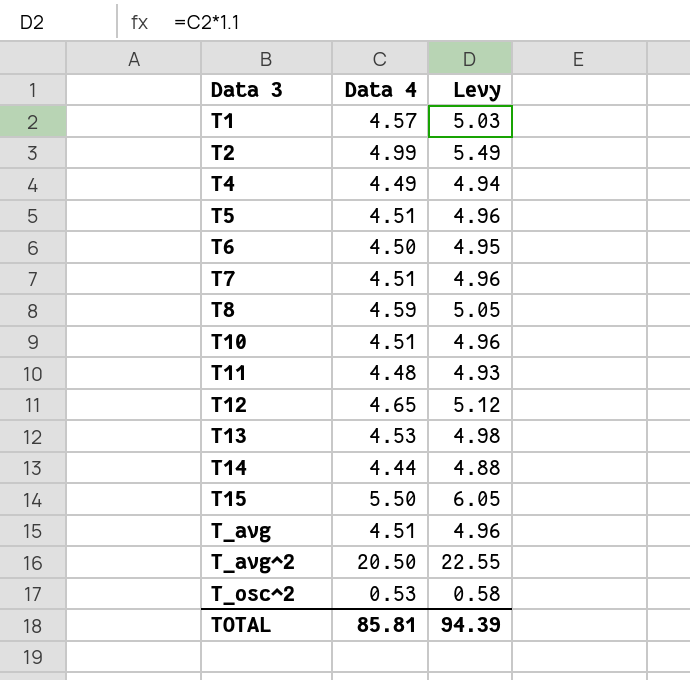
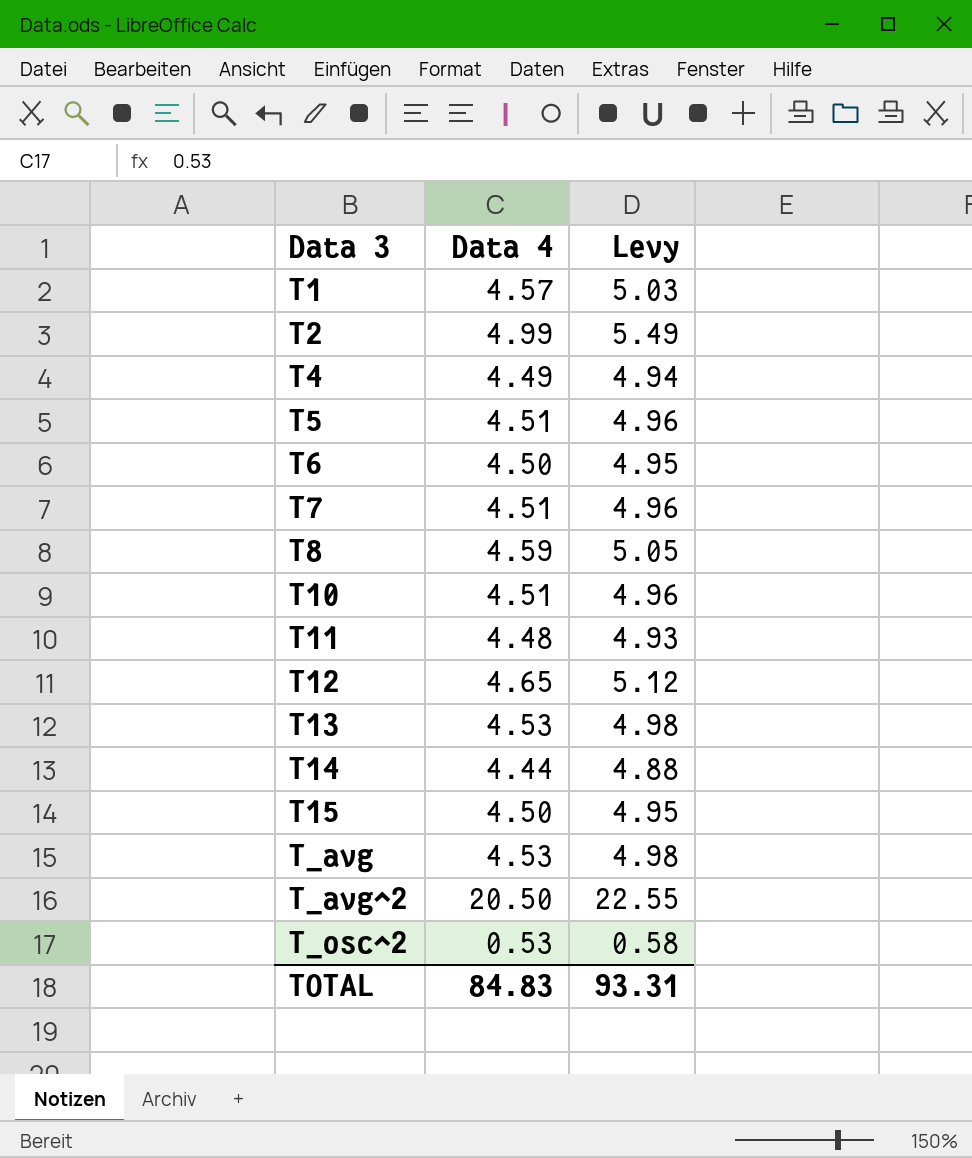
T15 | Data 4: 5.50 -> 4.50
T15 | Levy: 6.05 -> 4.95
T_avg | Data 4: 4.51 -> 4.53
T_avg | Levy: 4.96 -> 4.98
TOTAL | Data 4: 85.81 -> 84.83
TOTAL | Levy: 94.39 -> 93.31

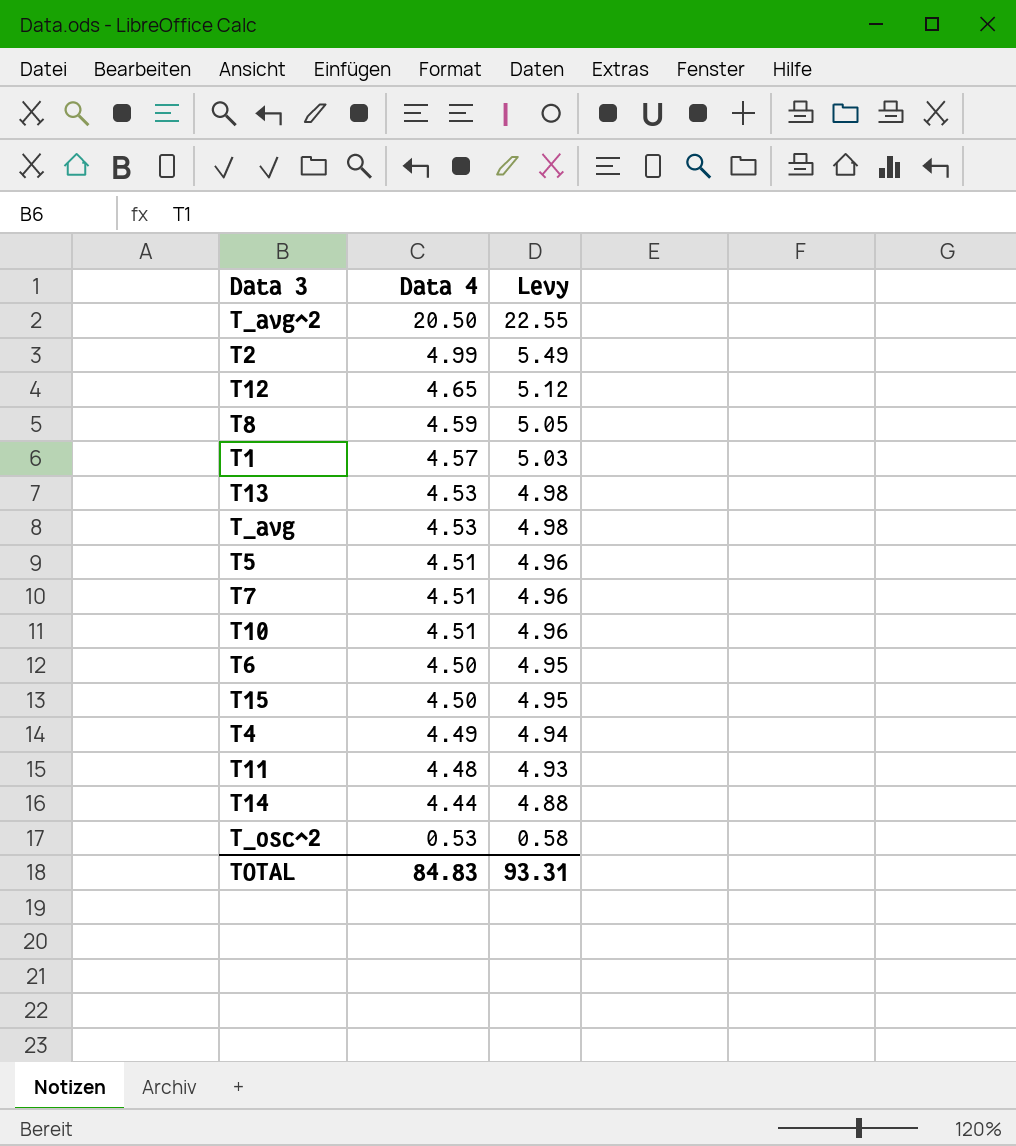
row order: Data 3 ascending -> Data 4 descending

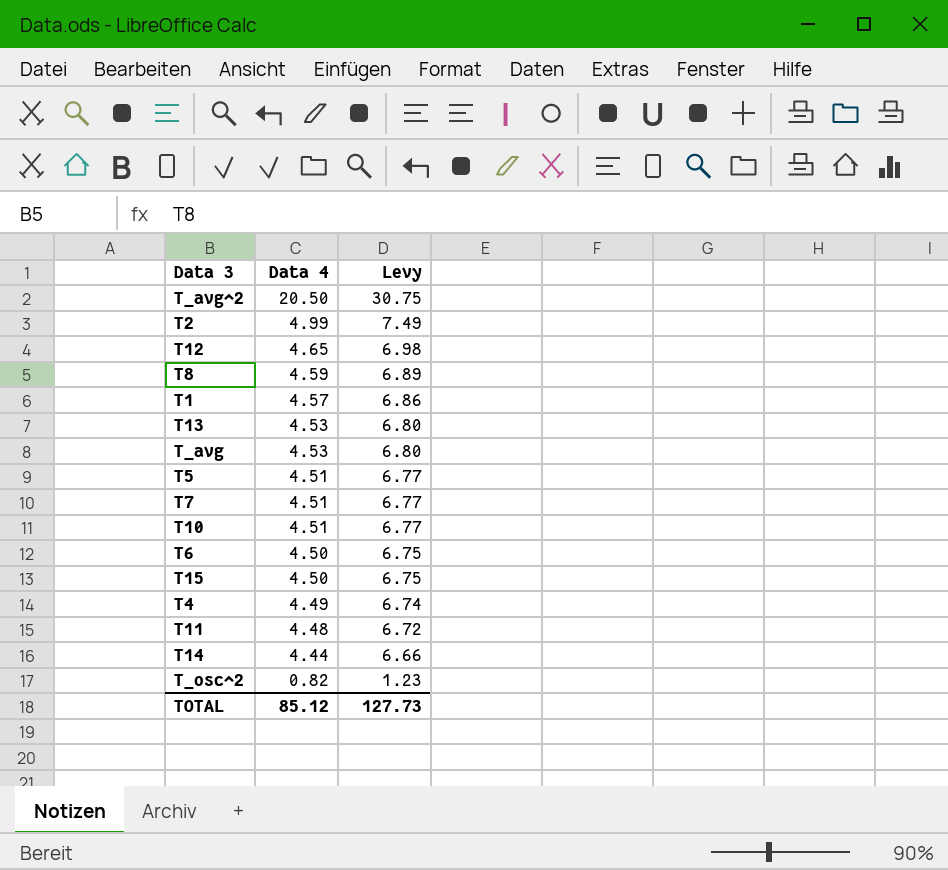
column Levy | formula: [Data 4] * 1.1 -> [Data 4] * 1.5
T_osc^2 | Data 4: 0.53 -> 0.82
TOTAL | Data 4: 84.83 -> 85.12
TOTAL | Levy: 93.31 -> 127.73

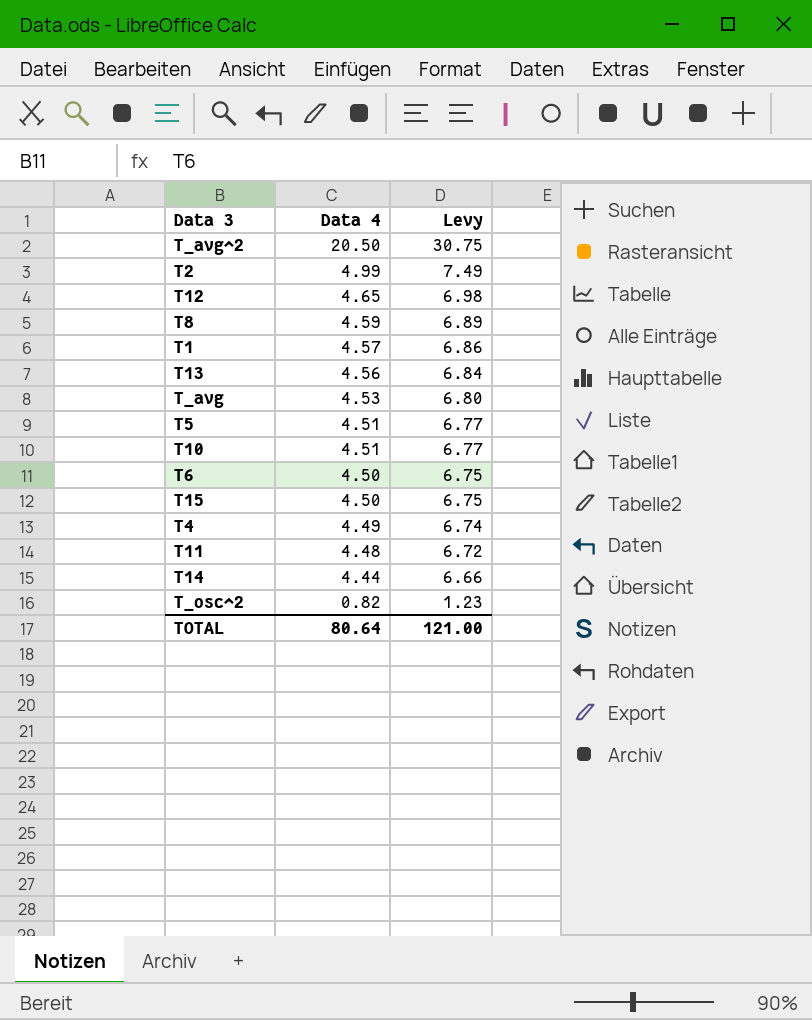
row T7: 4.51 | 6.77 -> none
T13 | Data 4: 4.53 -> 4.56
T13 | Levy: 6.80 -> 6.84
TOTAL | Data 4: 85.12 -> 80.64
TOTAL | Levy: 127.73 -> 121.00

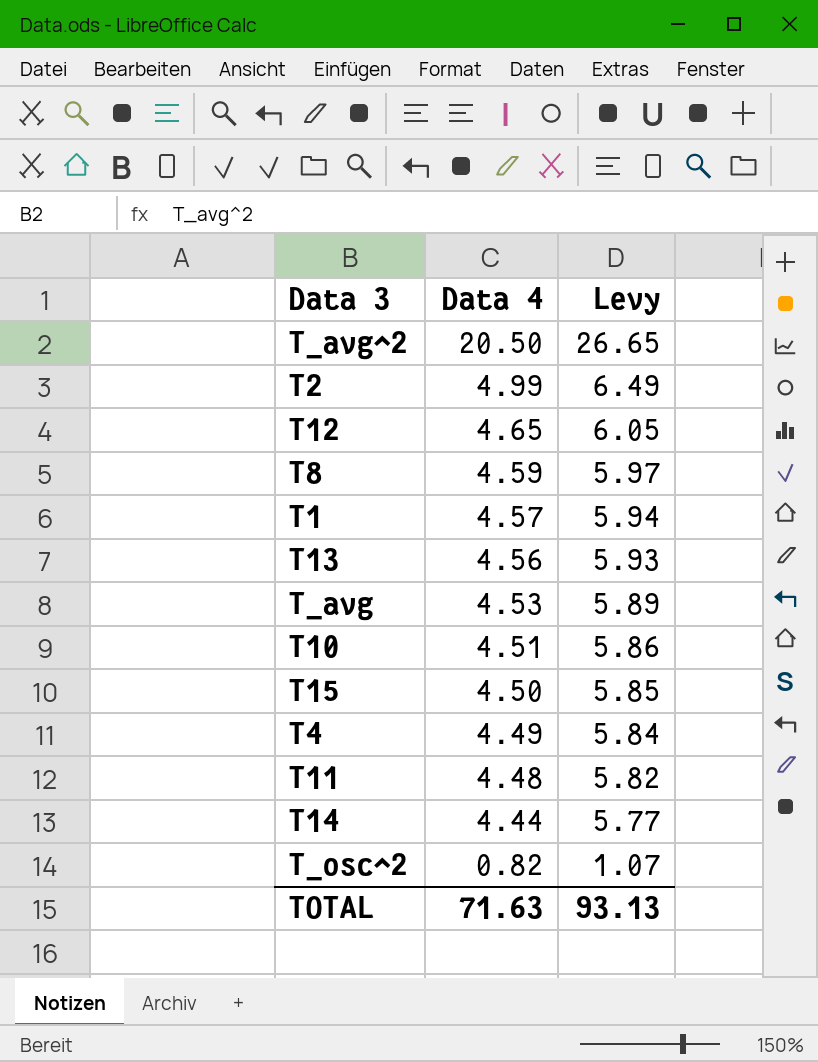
column Levy | formula: [Data 4] * 1.5 -> [Data 4] * 1.3
row T5: 4.51 | 6.77 -> none
row T6: 4.50 | 6.75 -> none
TOTAL | Data 4: 80.64 -> 71.63
TOTAL | Levy: 121.00 -> 93.13

